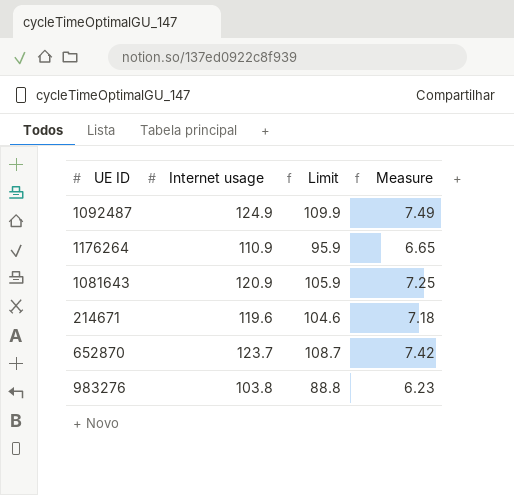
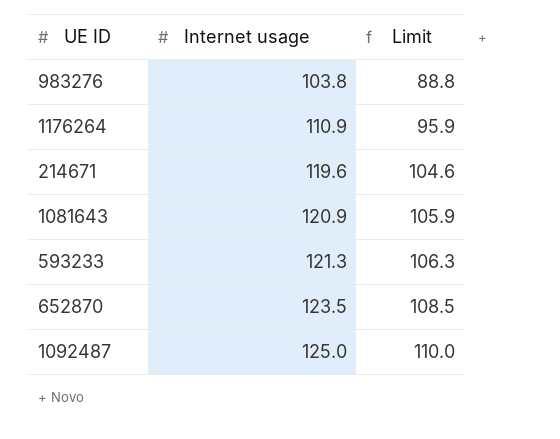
row order: none -> Internet usage ascending
column Measure | formula: [Internet usage] * 0.06 -> none
row 593233: none -> 121.3 | 106.3
652870 | Internet usage: 123.7 -> 123.5
652870 | Limit: 108.7 -> 108.5
1092487 | Internet usage: 124.9 -> 125.0
1092487 | Limit: 109.9 -> 110.0

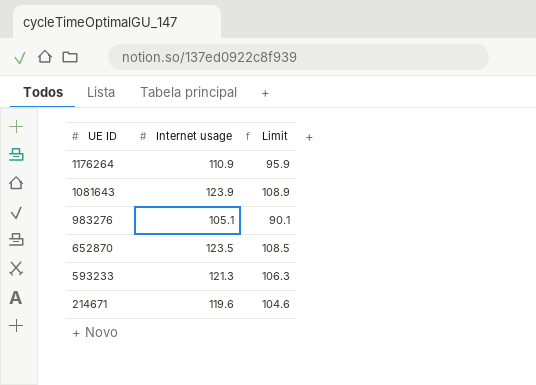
row order: Internet usage ascending -> UE ID descending
row 1092487: 125.0 | 110.0 -> none
1081643 | Internet usage: 120.9 -> 123.9
1081643 | Limit: 105.9 -> 108.9
983276 | Internet usage: 103.8 -> 105.1
983276 | Limit: 88.8 -> 90.1

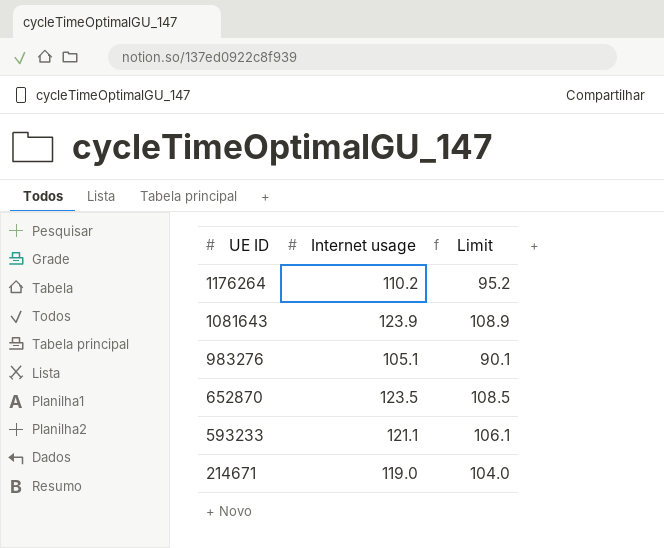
1176264 | Internet usage: 110.9 -> 110.2
1176264 | Limit: 95.9 -> 95.2
593233 | Internet usage: 121.3 -> 121.1
593233 | Limit: 106.3 -> 106.1
214671 | Internet usage: 119.6 -> 119.0
214671 | Limit: 104.6 -> 104.0

